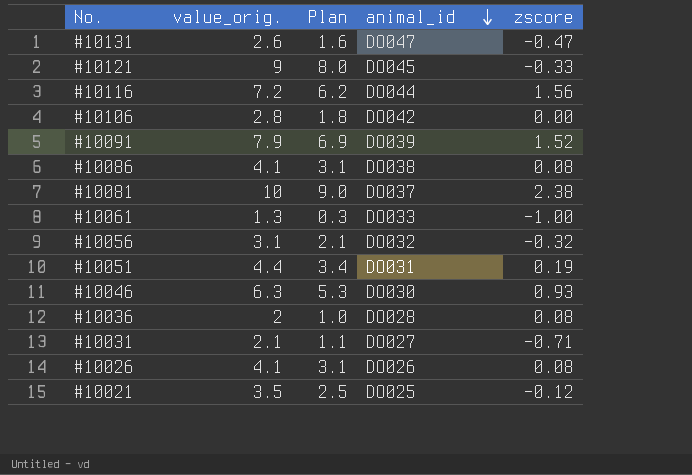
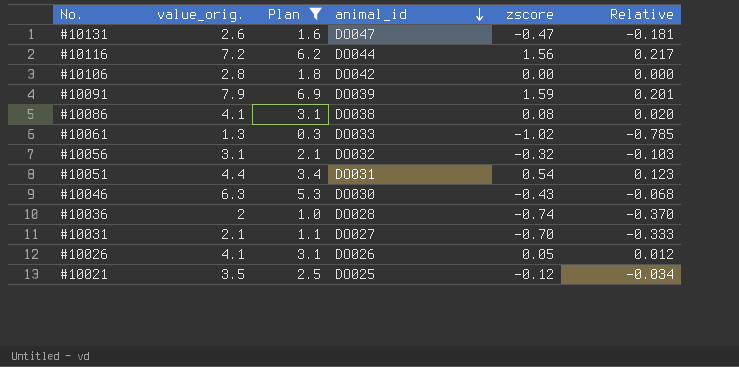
filter: none -> Plan <= 6.9
column Relative | formula: none -> [zscore] / [value_orig.]
#10091 | zscore: 1.52 -> 1.59
#10061 | zscore: -1.00 -> -1.02
#10051 | zscore: 0.19 -> 0.54
#10046 | zscore: 0.93 -> -0.43
#10036 | zscore: 0.08 -> -0.74
#10031 | zscore: -0.71 -> -0.70
#10026 | zscore: 0.08 -> 0.05

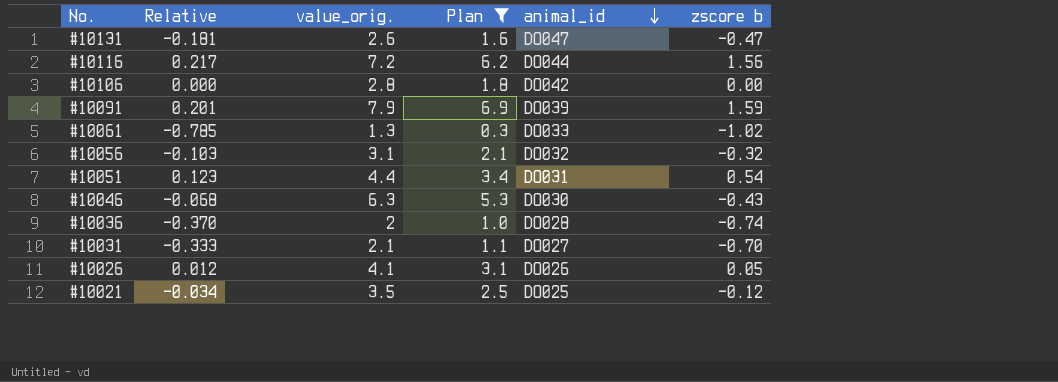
column Relative | position: 6 -> 2
column name: zscore -> zscore b
row #10086: 4.1 | 3.1 | DO038 | 0.08 | 0.020 -> none

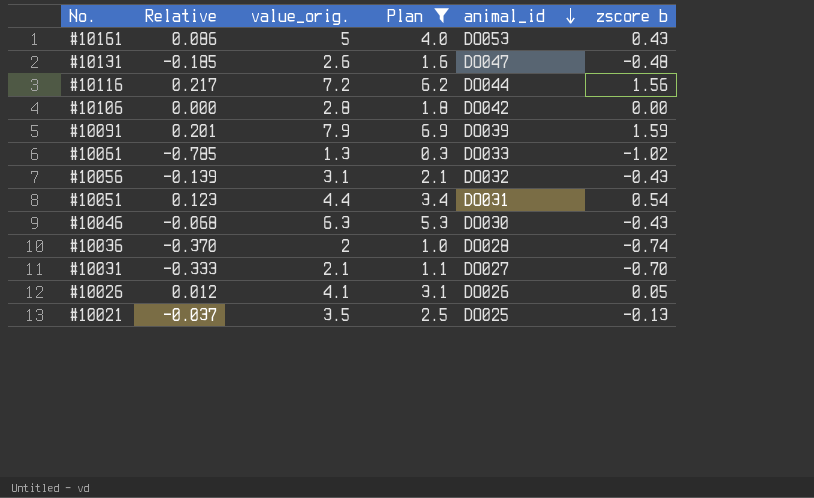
row #10161: none -> 0.086 | 5 | 4.0 | DO053 | 0.43
#10131 | Relative: -0.181 -> -0.185
#10131 | zscore b: -0.47 -> -0.48
#10056 | Relative: -0.103 -> -0.139
#10056 | zscore b: -0.32 -> -0.43
#10021 | Relative: -0.034 -> -0.037
#10021 | zscore b: -0.12 -> -0.13

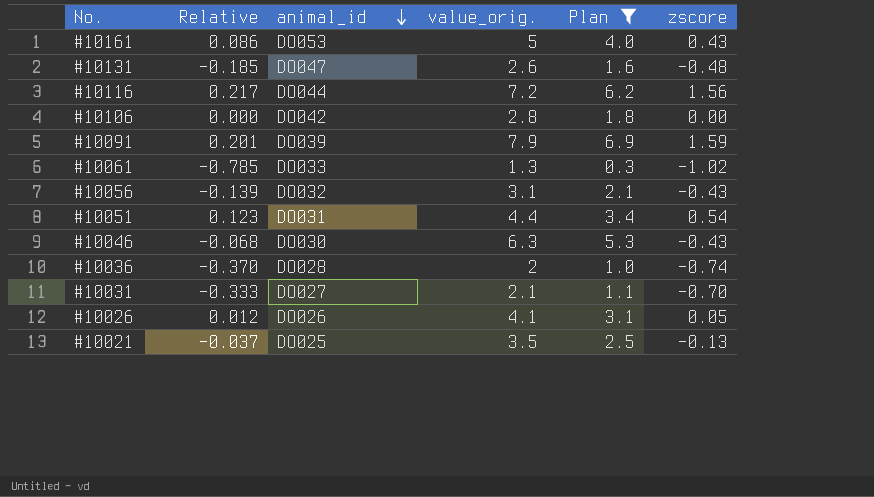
column animal_id | position: 5 -> 3
column name: zscore b -> zscore

